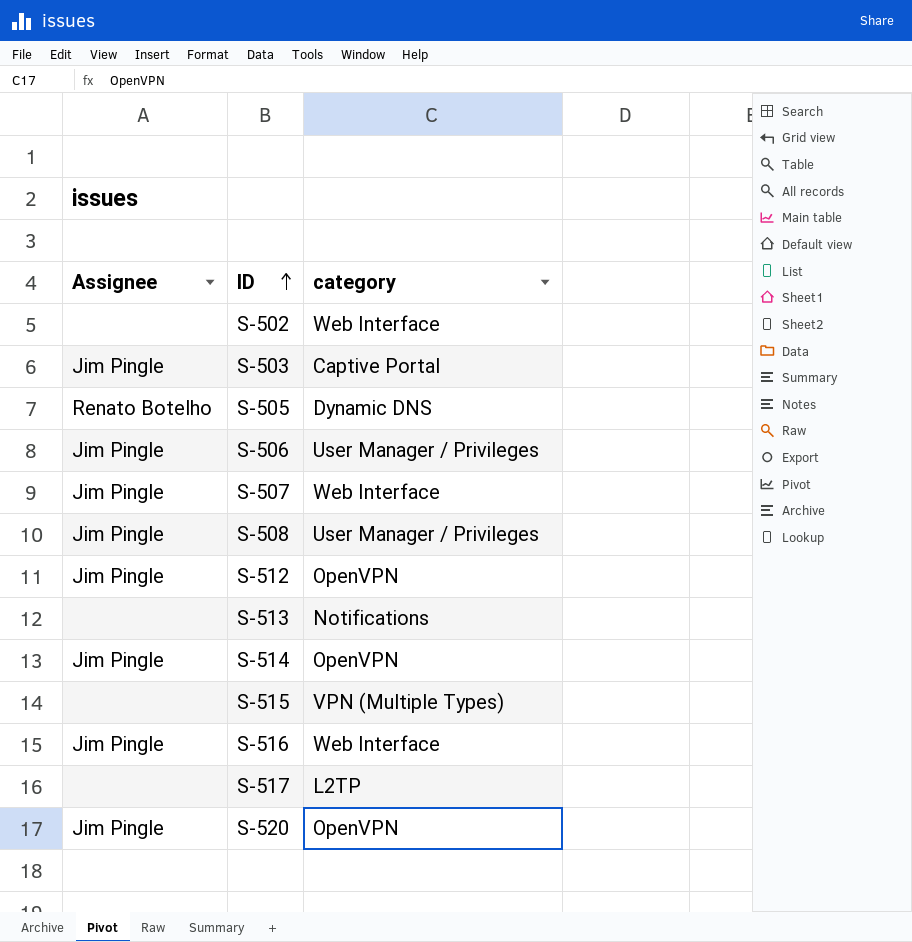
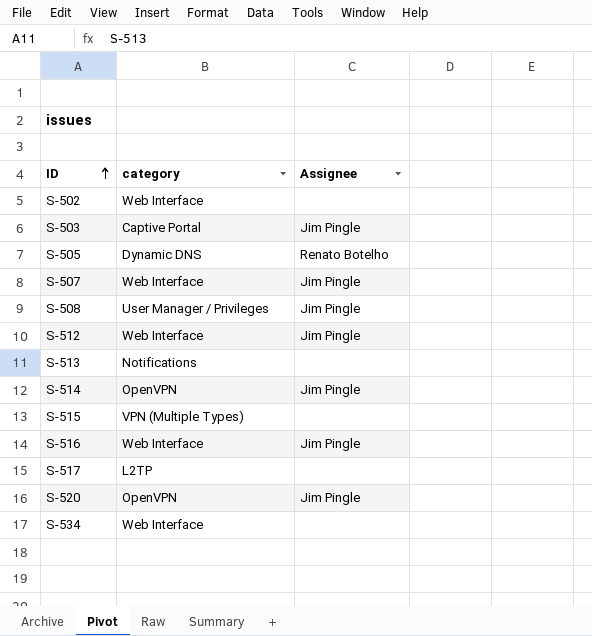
column Assignee | position: 1 -> 3
row S-506: Jim Pingle | User Manager / Privileges -> none
S-512 | category: OpenVPN -> Web Interface
row S-534: none -> Web Interface | none

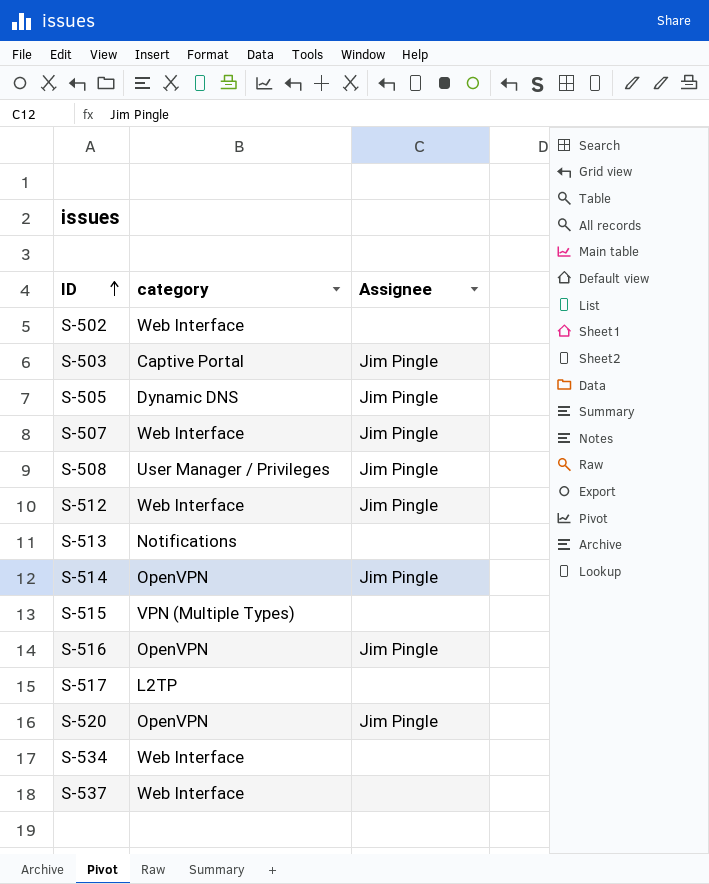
S-505 | Assignee: Renato Botelho -> Jim Pingle
S-516 | category: Web Interface -> OpenVPN
row S-537: none -> Web Interface | none

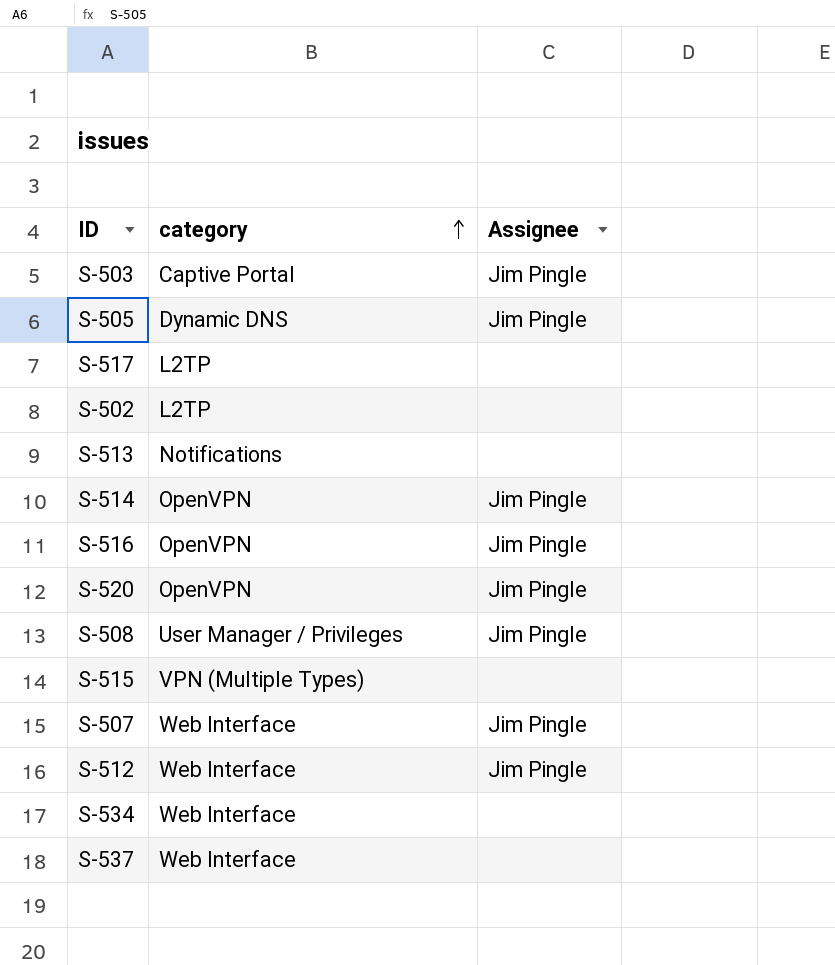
row order: ID ascending -> category ascending
S-502 | category: Web Interface -> L2TP

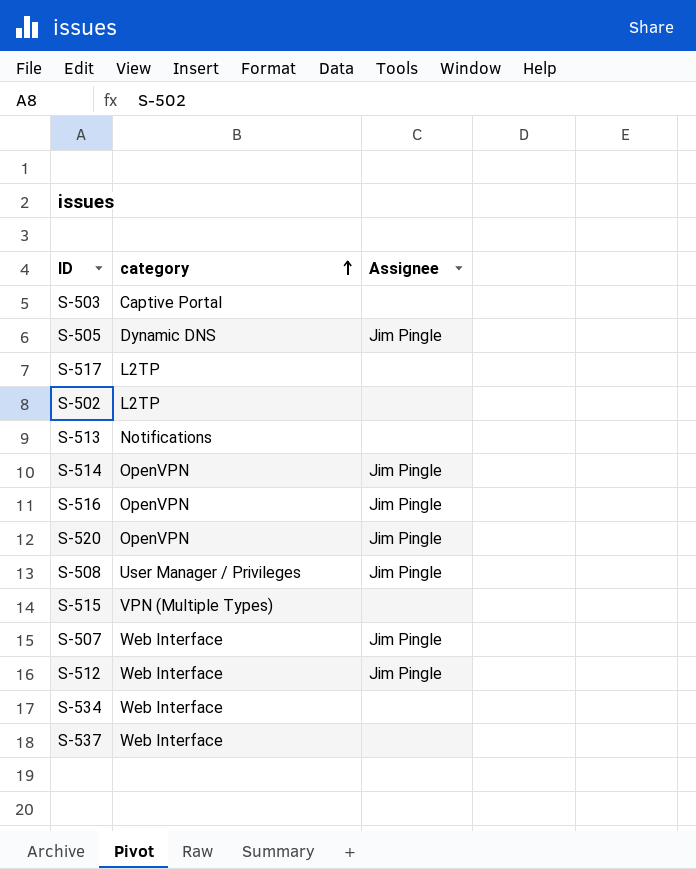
S-503 | Assignee: Jim Pingle -> none

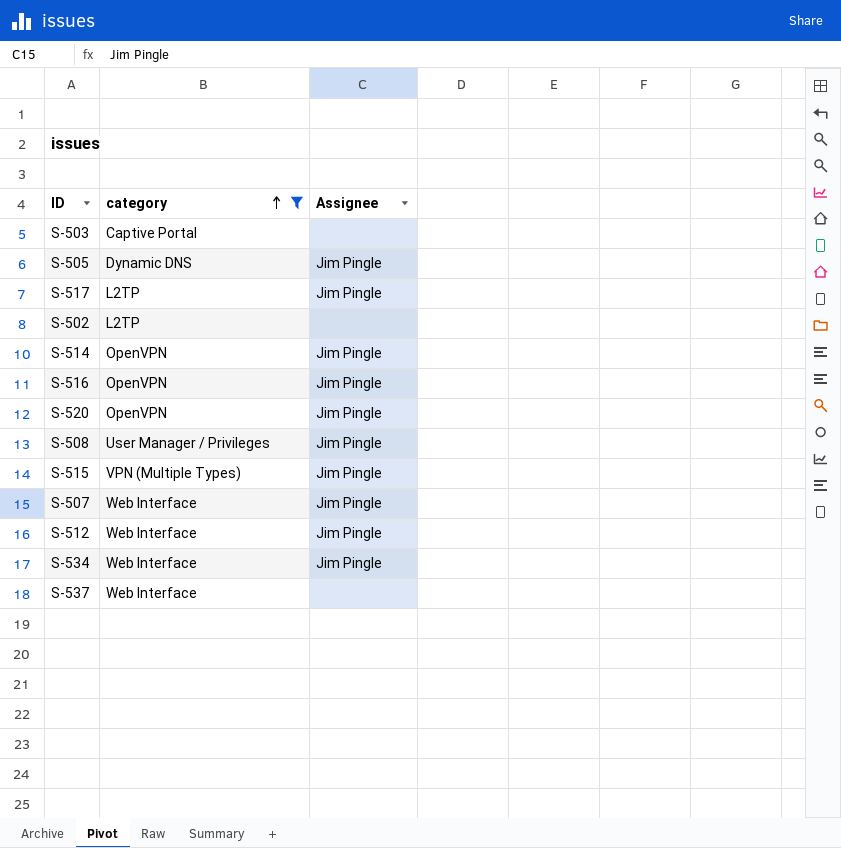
filter: none -> category != Notifications
S-517 | Assignee: none -> Jim Pingle
S-515 | Assignee: none -> Jim Pingle
S-534 | Assignee: none -> Jim Pingle

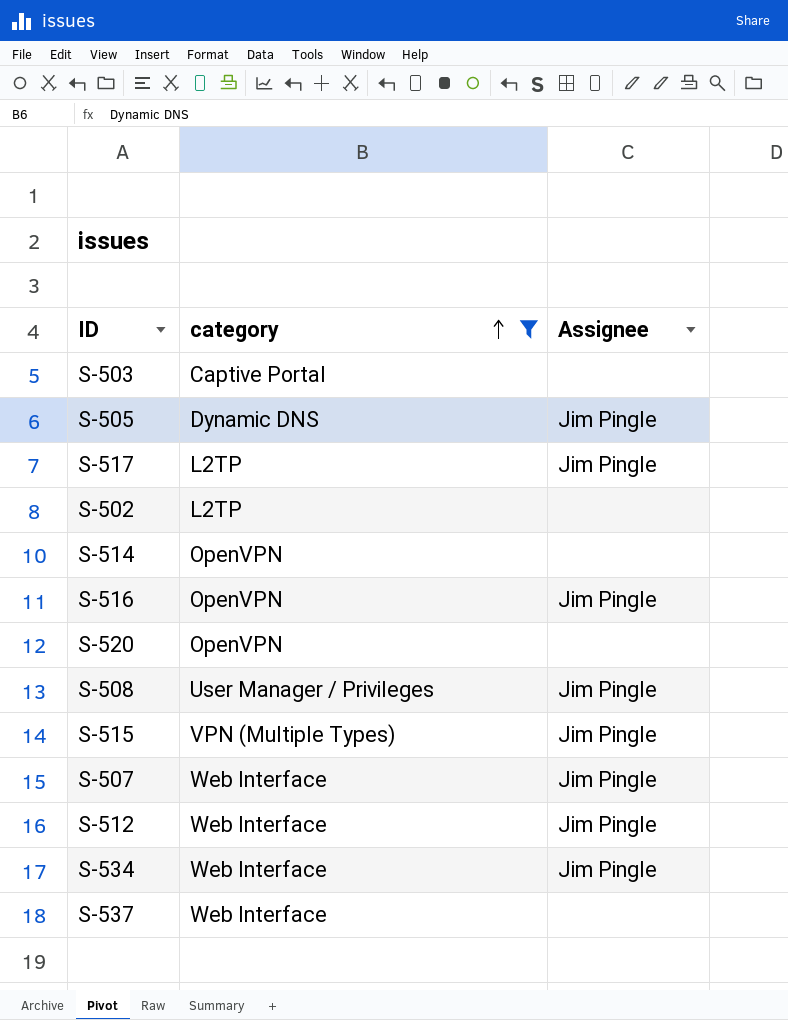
S-514 | Assignee: Jim Pingle -> none
S-520 | Assignee: Jim Pingle -> none

